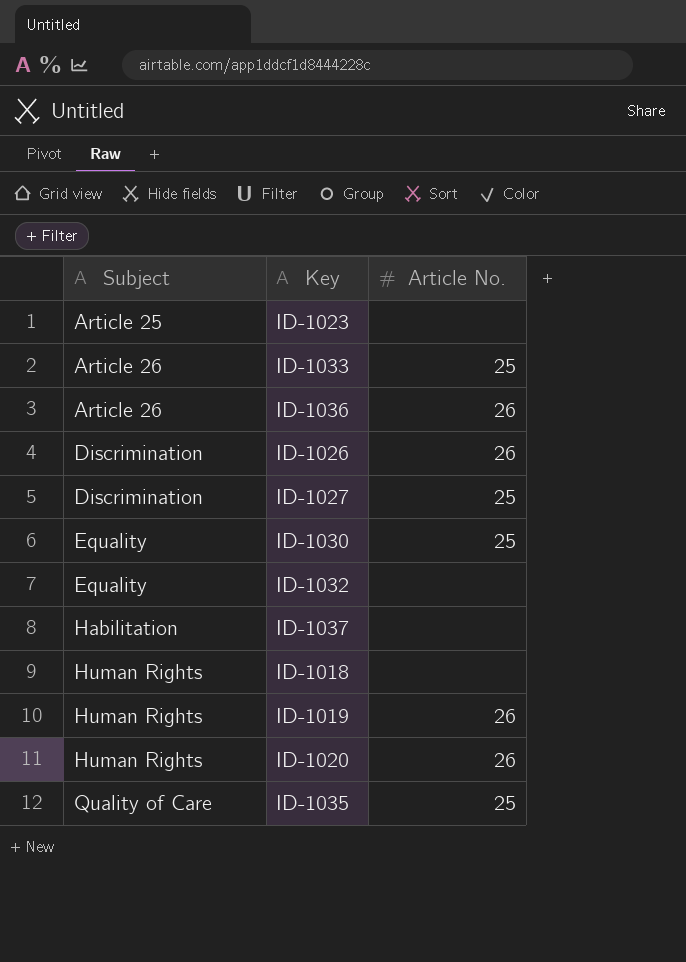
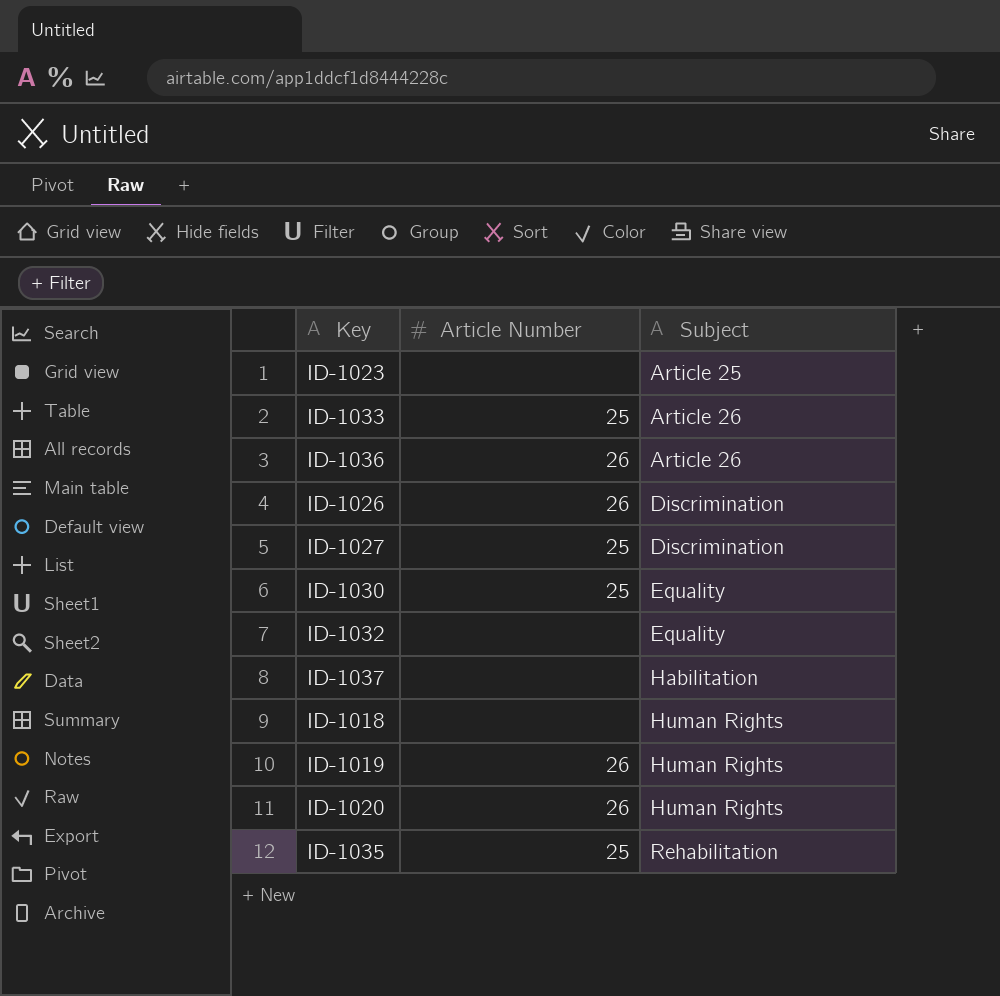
column name: Article No. -> Article Number
column Subject | position: 1 -> 3
ID-1035 | Subject: Quality of Care -> Rehabilitation

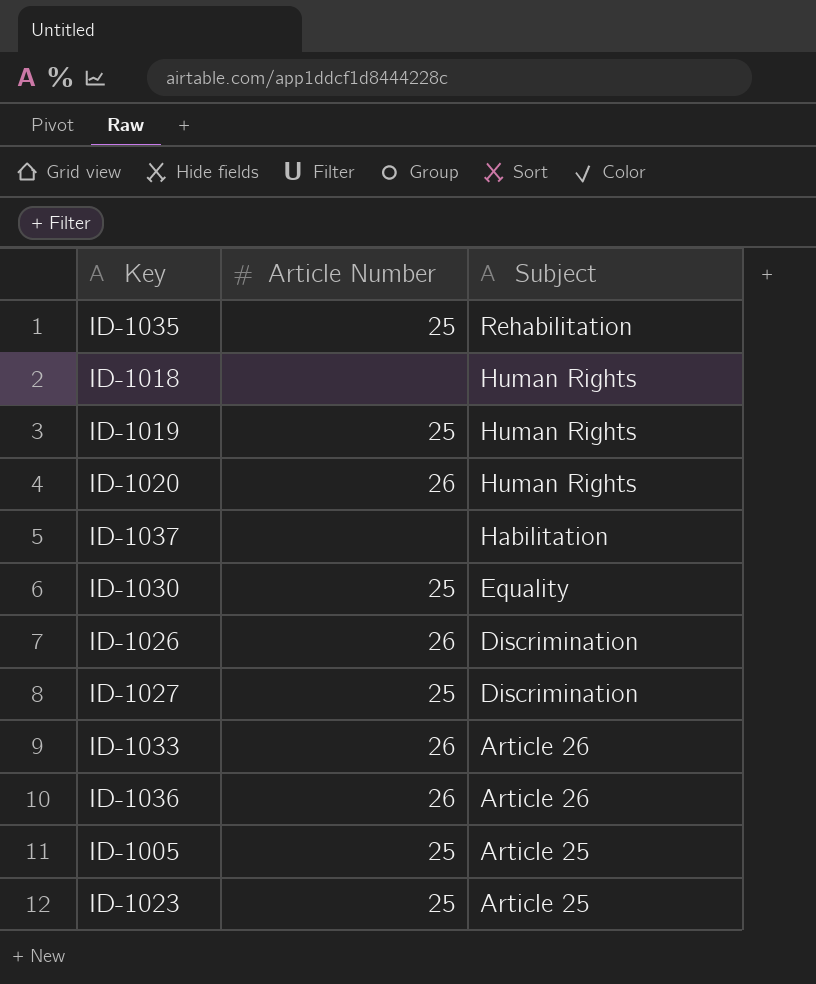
row order: Subject ascending -> Subject descending
row ID-1032: none | Equality -> none
ID-1019 | Article Number: 26 -> 25
ID-1033 | Article Number: 25 -> 26
row ID-1005: none -> 25 | Article 25
ID-1023 | Article Number: none -> 25

